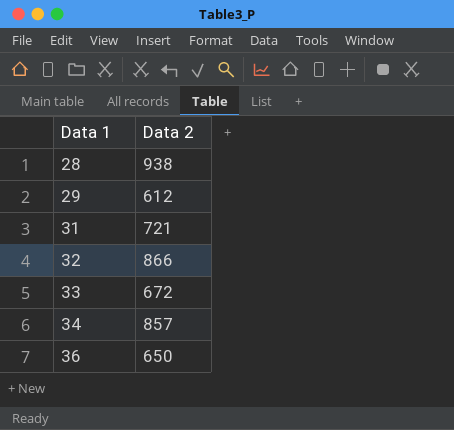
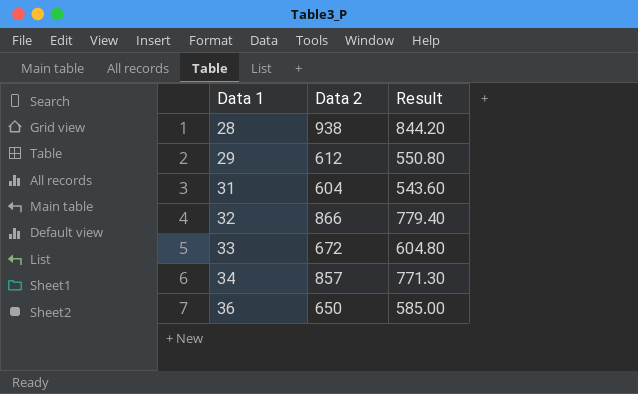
column Result | formula: none -> [Data 2] * 0.9
31 | Data 2: 721 -> 604

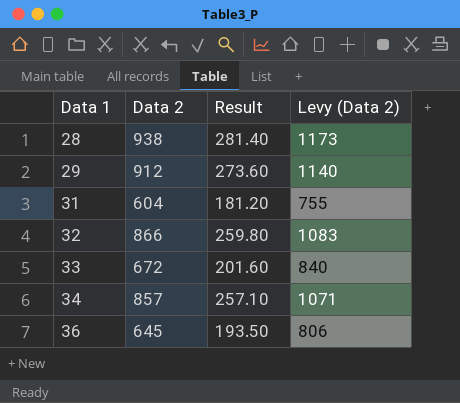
column Result | formula: [Data 2] * 0.9 -> [Data 2] * 0.3
column Levy (Data 2) | formula: none -> [Data 2] * 1.25
29 | Data 2: 612 -> 912
36 | Data 2: 650 -> 645

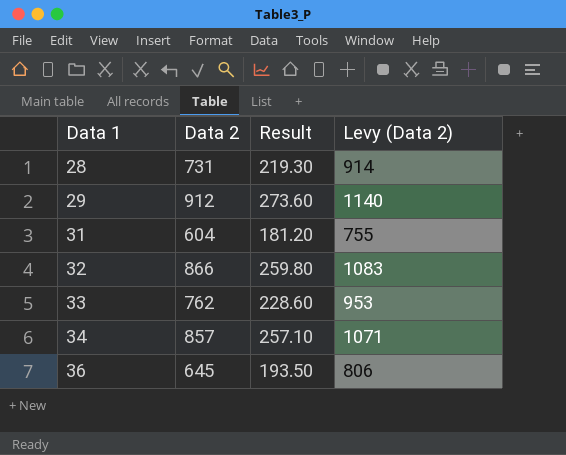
28 | Data 2: 938 -> 731
28 | Result: 281.40 -> 219.30
28 | Levy (Data 2): 1173 -> 914
33 | Data 2: 672 -> 762
33 | Result: 201.60 -> 228.60
33 | Levy (Data 2): 840 -> 953

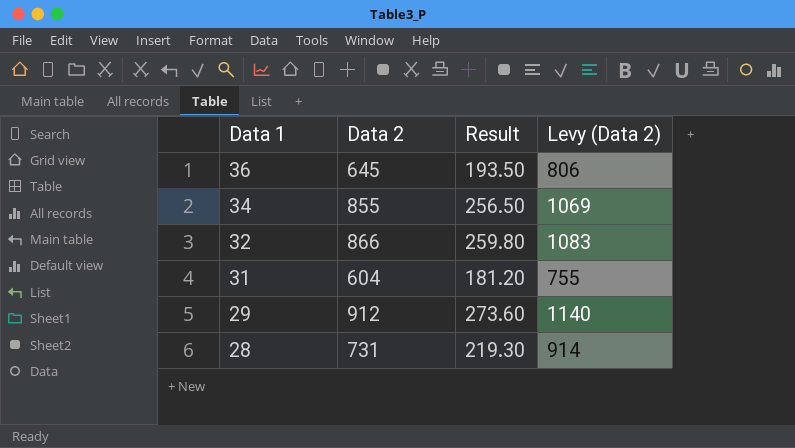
row order: Data 1 ascending -> Data 1 descending
row 33: 762 | 228.60 | 953 -> none
34 | Data 2: 857 -> 855
34 | Result: 257.10 -> 256.50
34 | Levy (Data 2): 1071 -> 1069

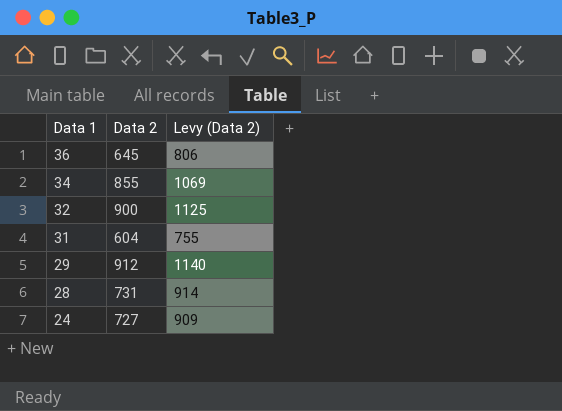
column Result | formula: [Data 2] * 0.3 -> none
32 | Data 2: 866 -> 900
32 | Levy (Data 2): 1083 -> 1125
row 24: none -> 727 | 909

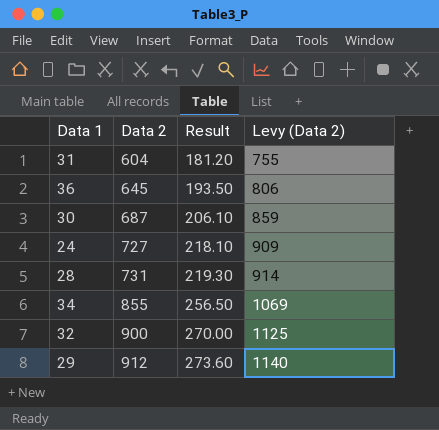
row order: Data 1 descending -> Data 2 ascending
column Result | formula: none -> [Data 2] * 0.3
row 30: none -> 687 | 206.10 | 859

